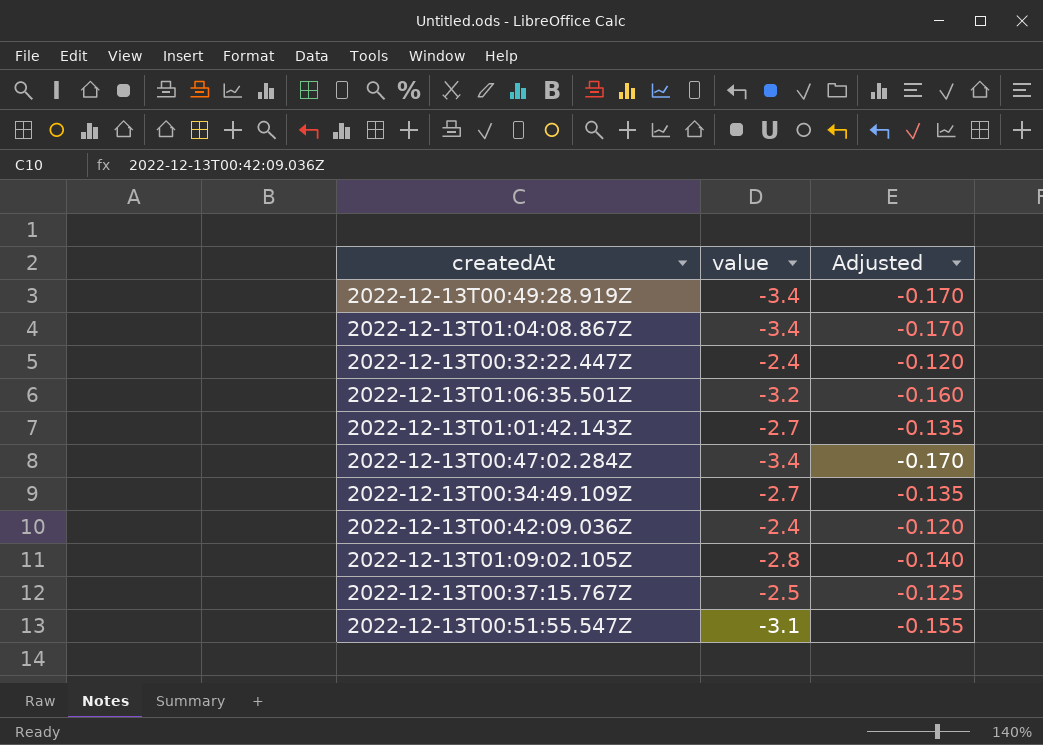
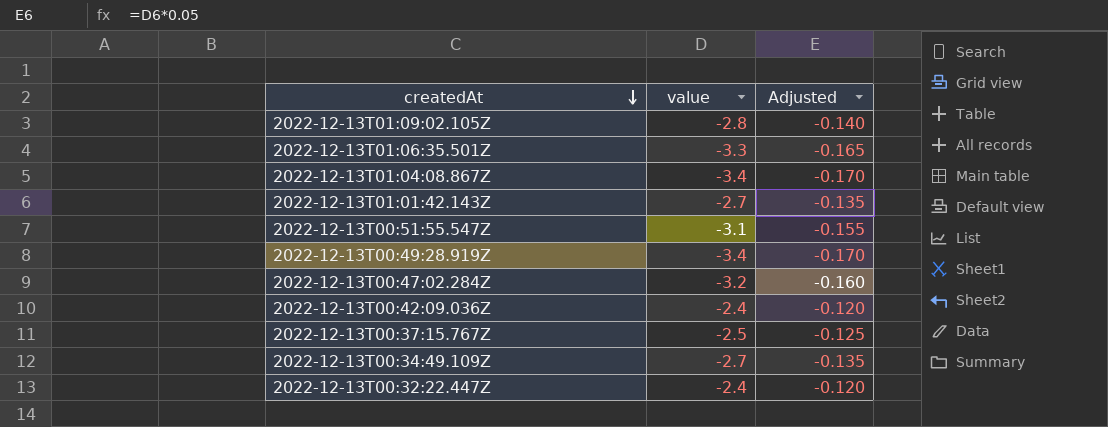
row order: none -> createdAt descending
2022-12-13T01:06:35.501Z | value: -3.2 -> -3.3
2022-12-13T01:06:35.501Z | Adjusted: -0.160 -> -0.165
2022-12-13T00:47:02.284Z | value: -3.4 -> -3.2
2022-12-13T00:47:02.284Z | Adjusted: -0.170 -> -0.160

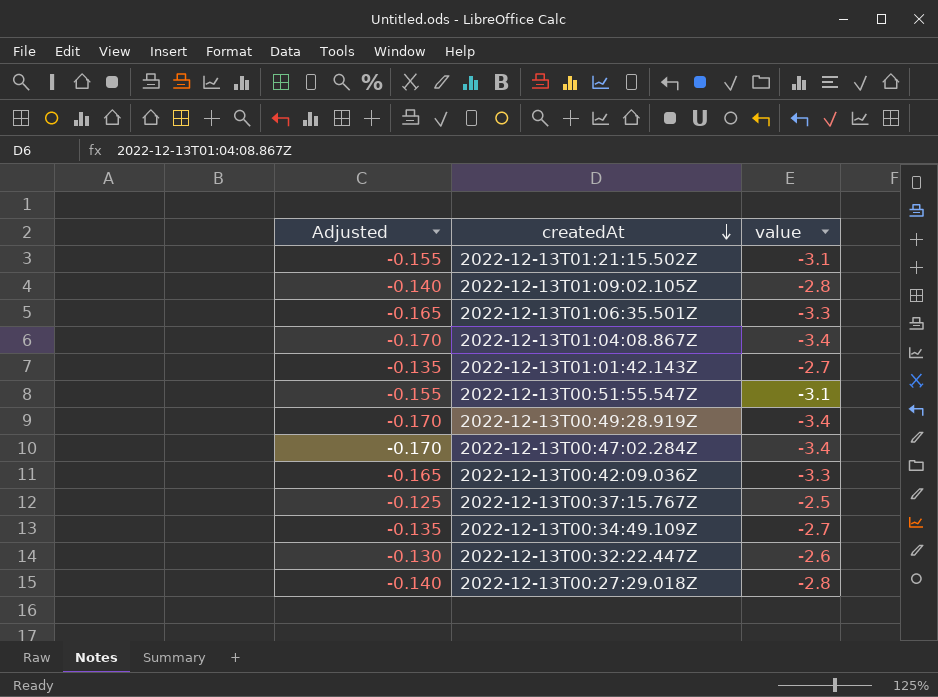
column Adjusted | position: 3 -> 1
row 2022-12-13T01:21:15.502Z: none -> -0.155 | -3.1
2022-12-13T00:47:02.284Z | Adjusted: -0.160 -> -0.170
2022-12-13T00:47:02.284Z | value: -3.2 -> -3.4
2022-12-13T00:42:09.036Z | Adjusted: -0.120 -> -0.165
2022-12-13T00:42:09.036Z | value: -2.4 -> -3.3
2022-12-13T00:32:22.447Z | Adjusted: -0.120 -> -0.130
2022-12-13T00:32:22.447Z | value: -2.4 -> -2.6
row 2022-12-13T00:27:29.018Z: none -> -0.140 | -2.8

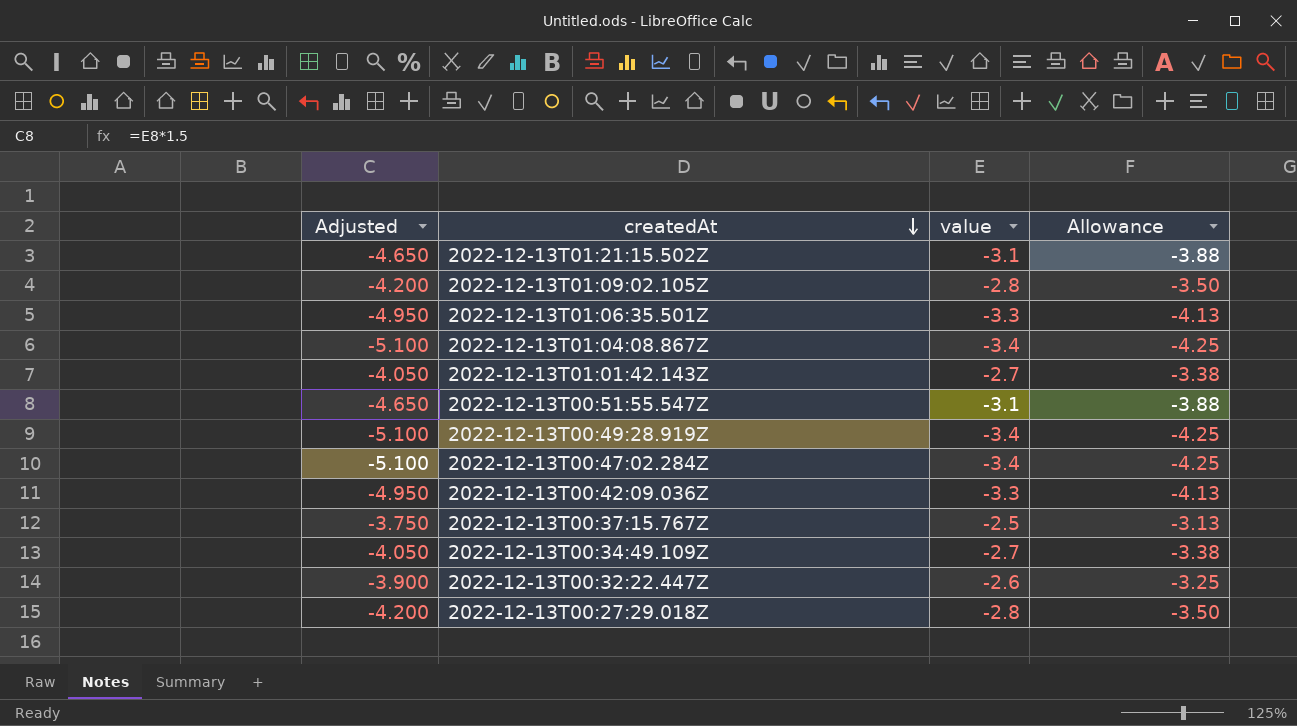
column Adjusted | formula: [value] * 0.05 -> [value] * 1.5
column Allowance | formula: none -> [value] * 1.25

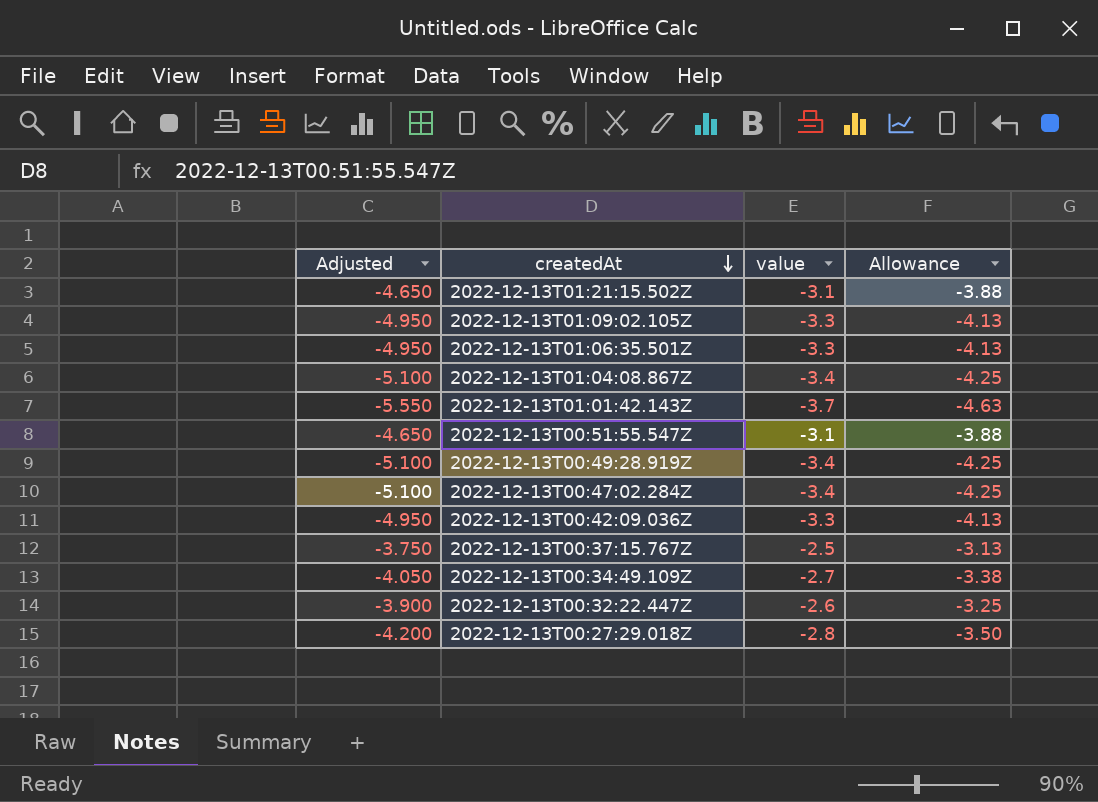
2022-12-13T01:09:02.105Z | Adjusted: -4.200 -> -4.950
2022-12-13T01:09:02.105Z | value: -2.8 -> -3.3
2022-12-13T01:09:02.105Z | Allowance: -3.50 -> -4.13
2022-12-13T01:01:42.143Z | Adjusted: -4.050 -> -5.550
2022-12-13T01:01:42.143Z | value: -2.7 -> -3.7
2022-12-13T01:01:42.143Z | Allowance: -3.38 -> -4.63

